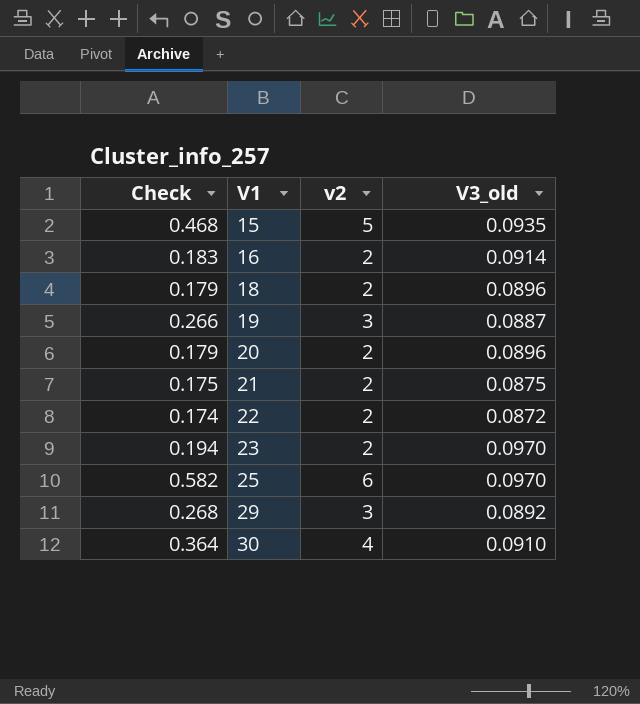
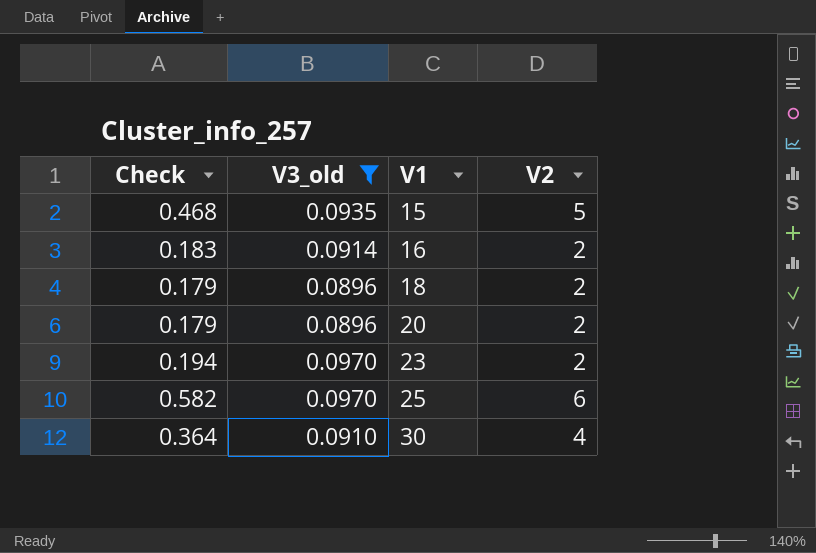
filter: none -> V3_old >= 0.0896
column V3_old | position: 4 -> 2
column name: v2 -> V2

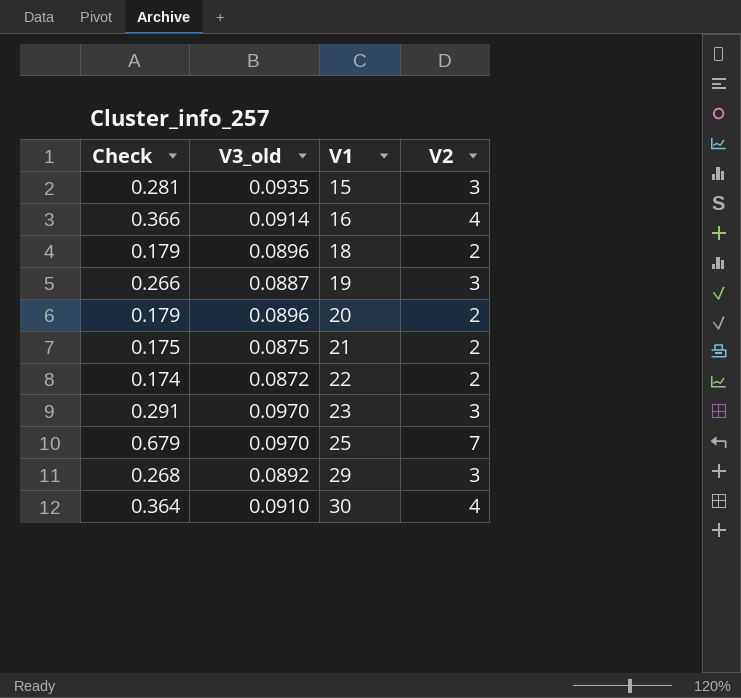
filter: V3_old >= 0.0896 -> none
15 | Check: 0.468 -> 0.281
15 | V2: 5 -> 3
16 | Check: 0.183 -> 0.366
16 | V2: 2 -> 4
23 | Check: 0.194 -> 0.291
23 | V2: 2 -> 3
25 | Check: 0.582 -> 0.679
25 | V2: 6 -> 7

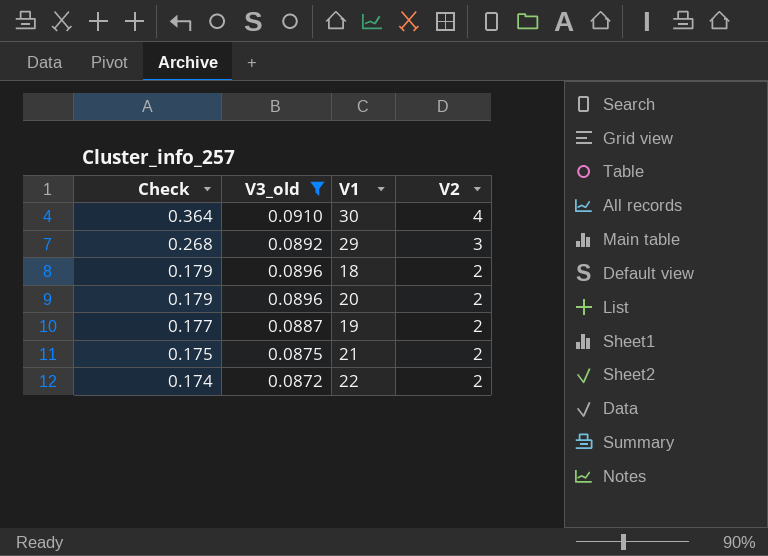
filter: none -> V3_old <= 0.0910
row order: V1 ascending -> Check descending
19 | Check: 0.266 -> 0.177
19 | V2: 3 -> 2

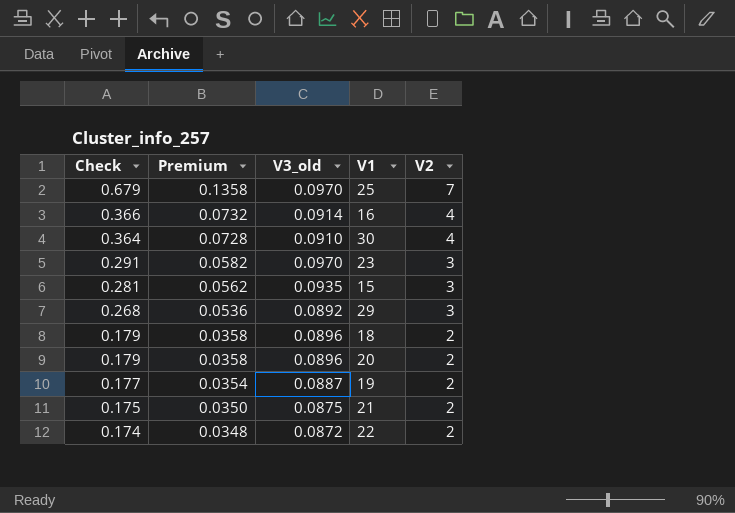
filter: V3_old <= 0.0910 -> none
column Premium | formula: none -> [Check] * 0.2

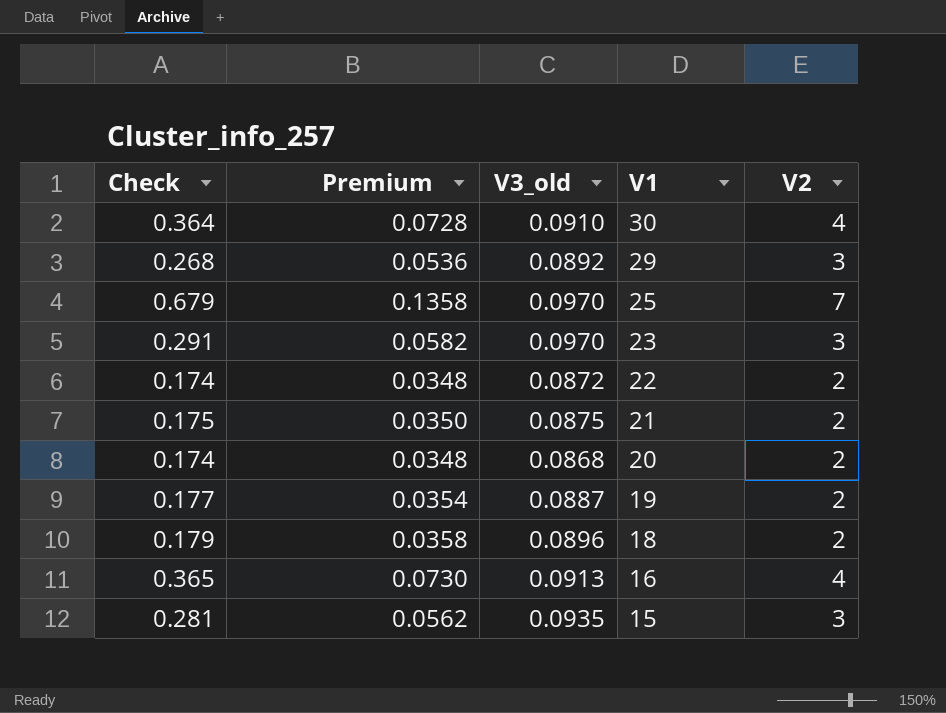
row order: Check descending -> V1 descending
20 | Check: 0.179 -> 0.174
20 | Premium: 0.0358 -> 0.0348
20 | V3_old: 0.0896 -> 0.0868
16 | Check: 0.366 -> 0.365
16 | Premium: 0.0732 -> 0.0730
16 | V3_old: 0.0914 -> 0.0913

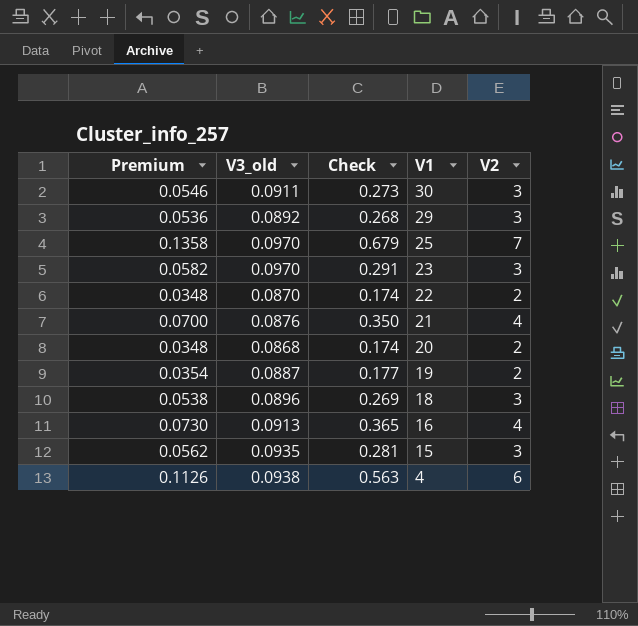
column Check | position: 1 -> 3
30 | Premium: 0.0728 -> 0.0546
30 | V3_old: 0.0910 -> 0.0911
30 | Check: 0.364 -> 0.273
30 | V2: 4 -> 3
22 | V3_old: 0.0872 -> 0.0870
21 | Premium: 0.0350 -> 0.0700
21 | V3_old: 0.0875 -> 0.0876
21 | Check: 0.175 -> 0.350
21 | V2: 2 -> 4
18 | Premium: 0.0358 -> 0.0538
18 | Check: 0.179 -> 0.269
18 | V2: 2 -> 3
row 4: none -> 0.1126 | 0.0938 | 0.563 | 6

